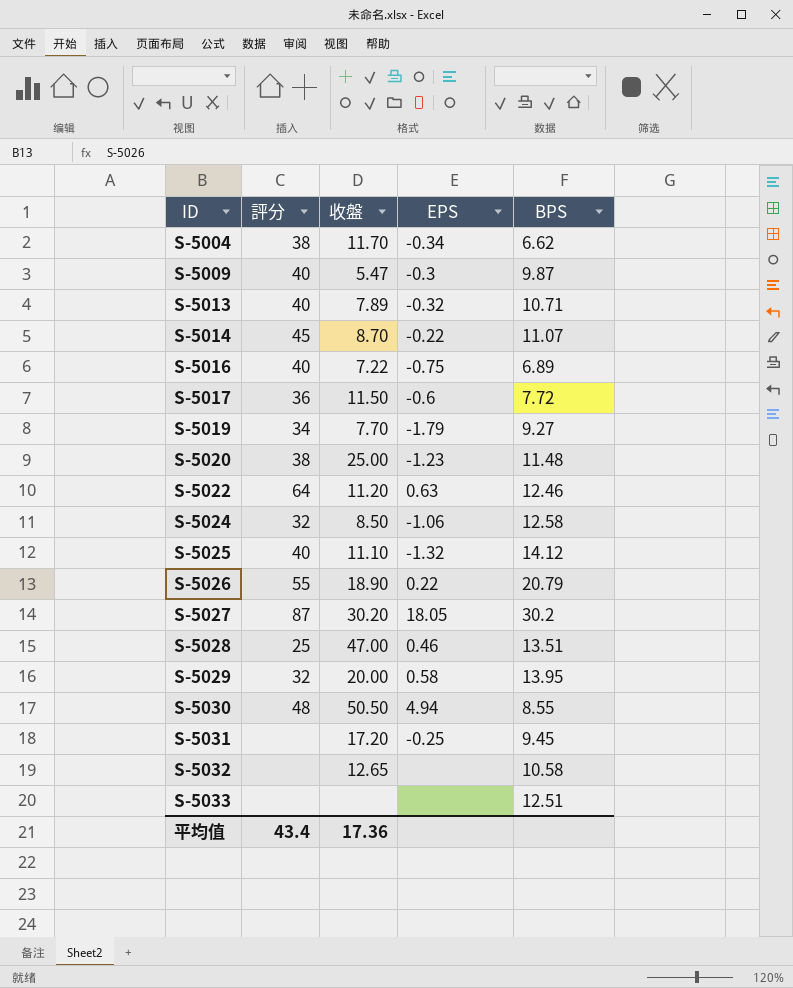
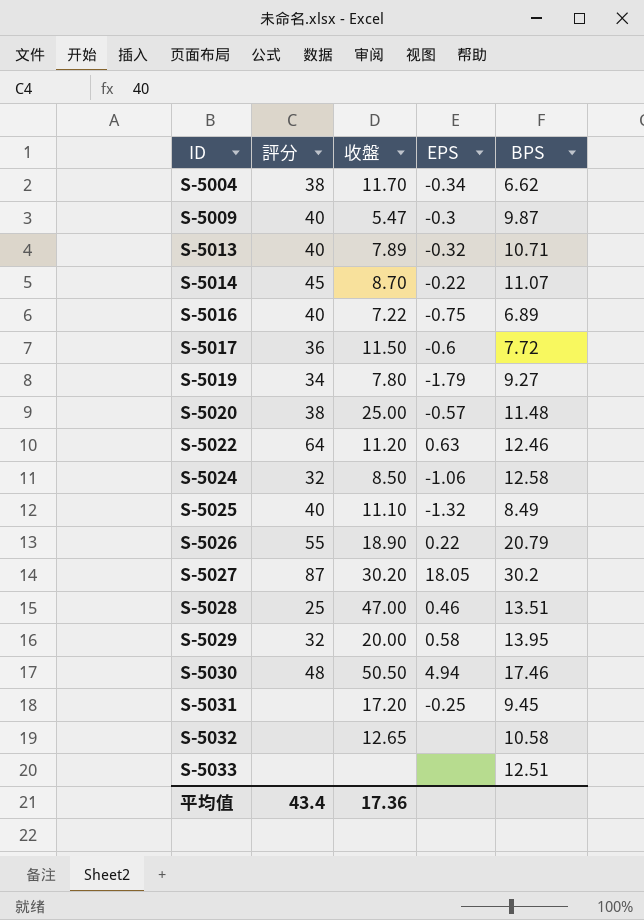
S-5019 | 收盤: 7.70 -> 7.80
S-5020 | EPS: -1.23 -> -0.57
S-5025 | BPS: 14.12 -> 8.49
S-5030 | BPS: 8.55 -> 17.46

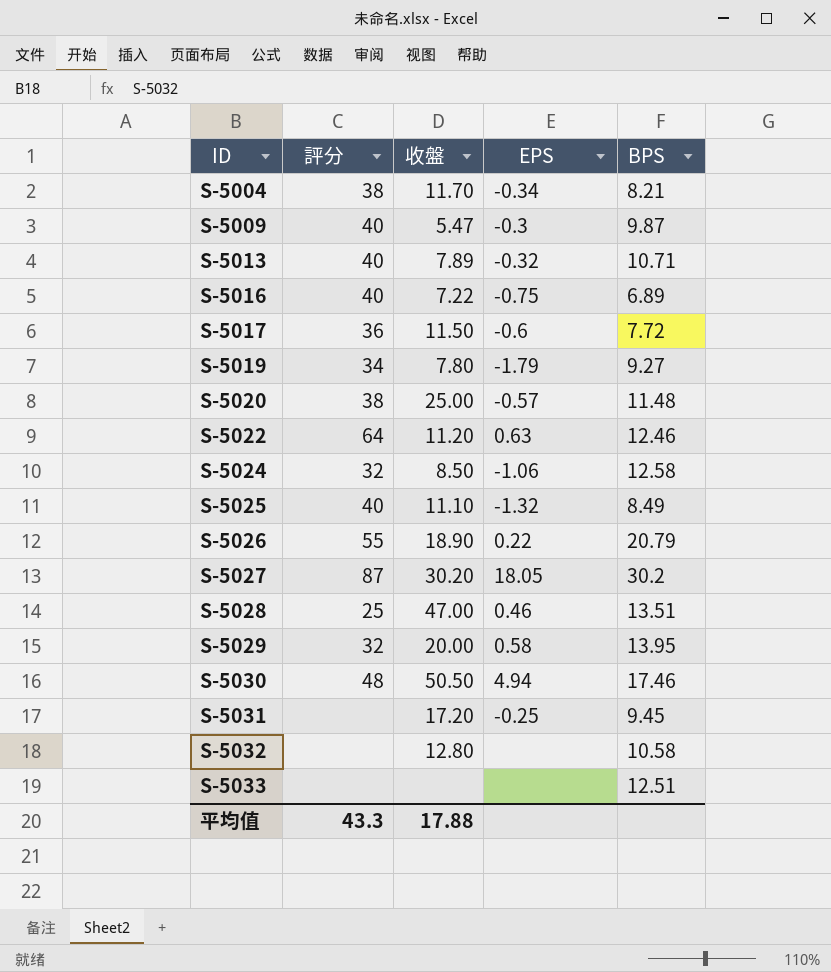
row S-5014: 45 | 8.70 | -0.22 | 11.07 -> none
S-5004 | BPS: 6.62 -> 8.21
S-5032 | 收盤: 12.65 -> 12.80
平均值 | 評分: 43.4 -> 43.3
平均值 | 收盤: 17.36 -> 17.88

